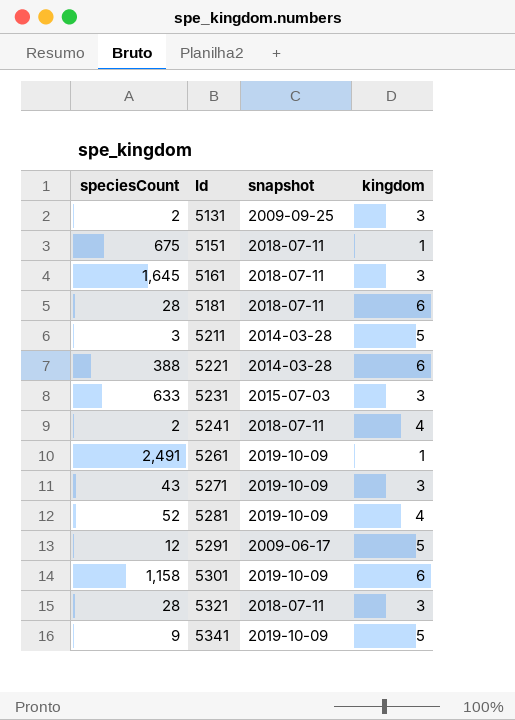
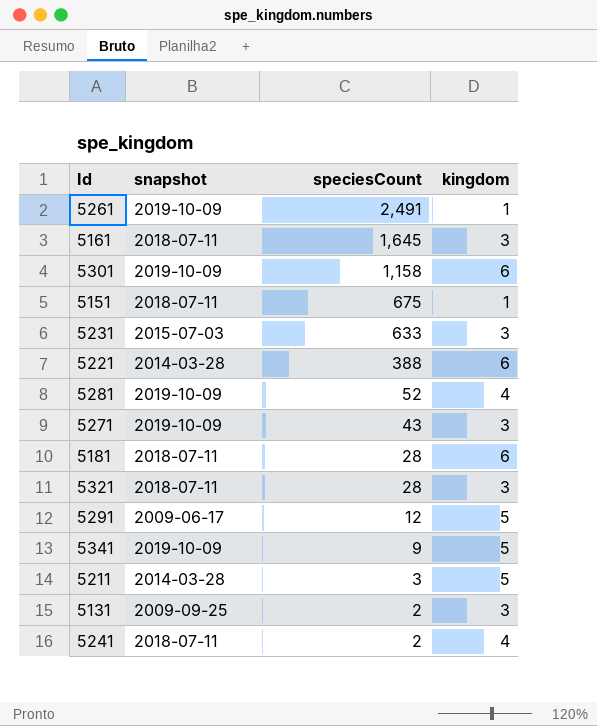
row order: Id ascending -> speciesCount descending
column speciesCount | position: 1 -> 3

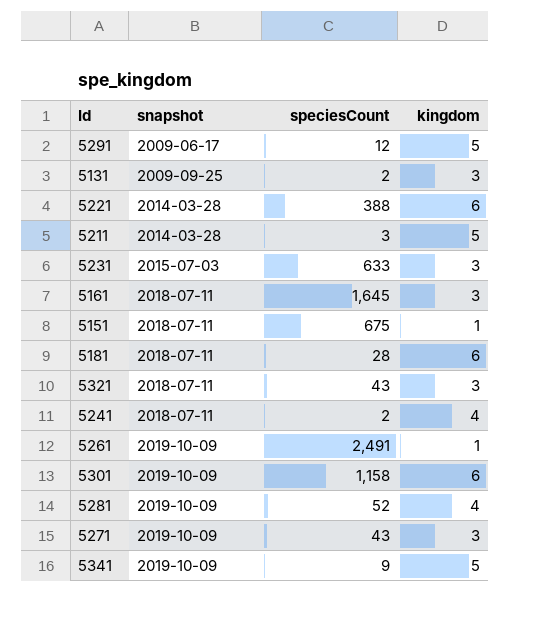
row order: speciesCount descending -> snapshot ascending
5321 | speciesCount: 28 -> 43

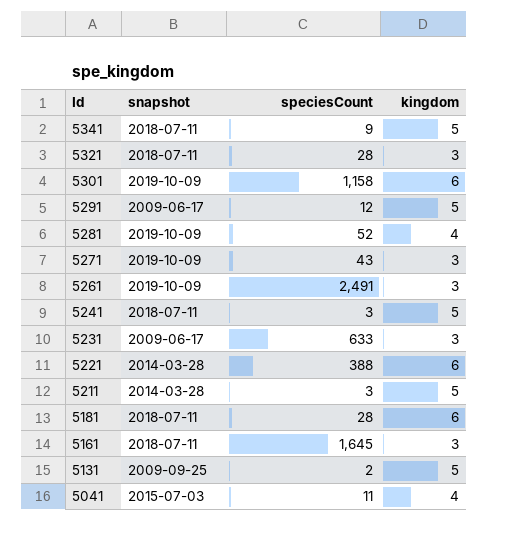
row order: snapshot ascending -> Id descending
row 5151: 2018-07-11 | 675 | 1 -> none
5341 | snapshot: 2019-10-09 -> 2018-07-11
5321 | speciesCount: 43 -> 28
5261 | kingdom: 1 -> 3
5241 | speciesCount: 2 -> 3
5241 | kingdom: 4 -> 5
5231 | snapshot: 2015-07-03 -> 2009-06-17
5131 | kingdom: 3 -> 5
row 5041: none -> 2015-07-03 | 11 | 4

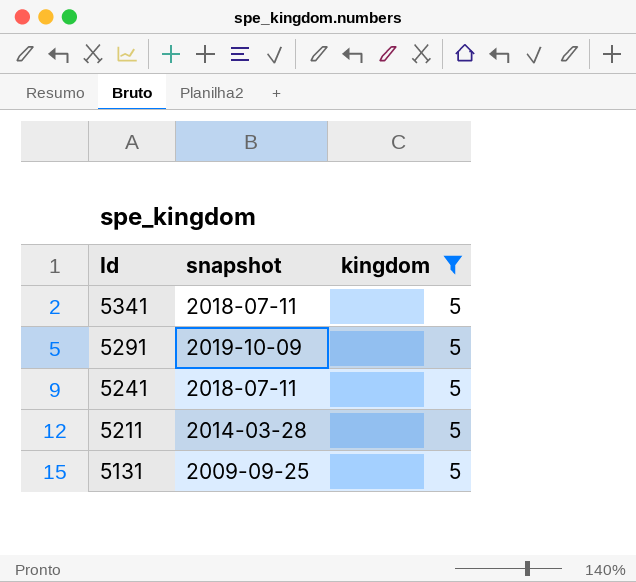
filter: none -> kingdom = 5
column speciesCount | position: 3 -> none
5291 | snapshot: 2009-06-17 -> 2019-10-09

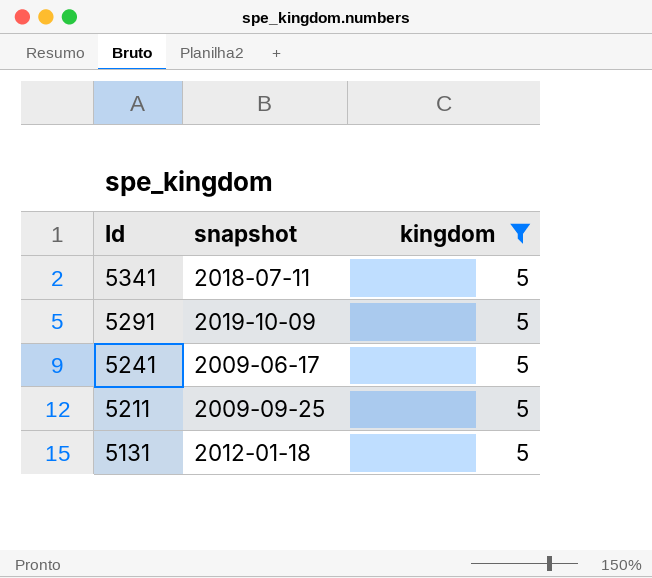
5241 | snapshot: 2018-07-11 -> 2009-06-17
5211 | snapshot: 2014-03-28 -> 2009-09-25
5131 | snapshot: 2009-09-25 -> 2012-01-18

